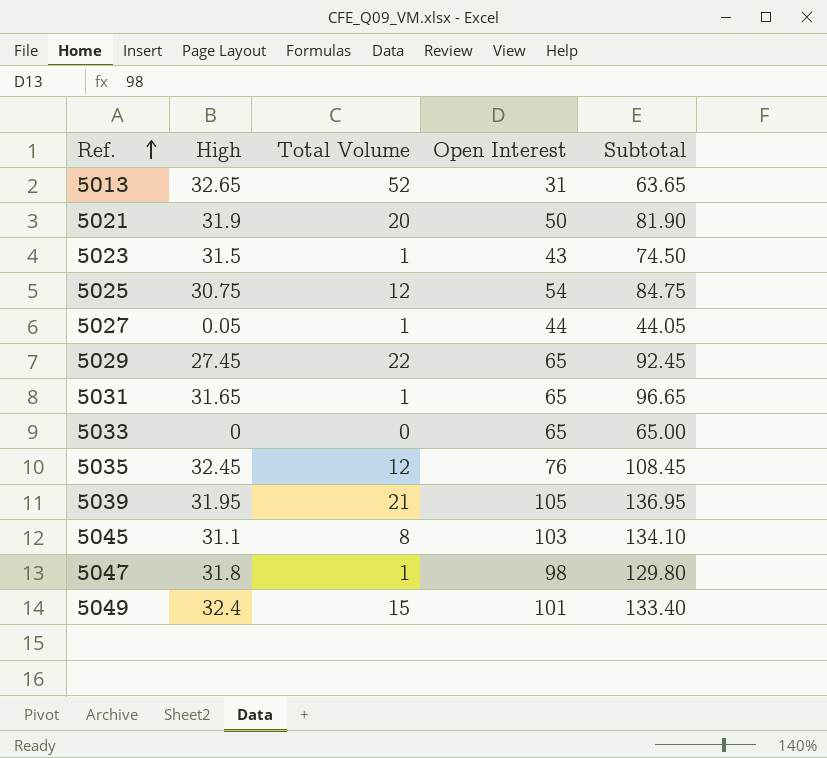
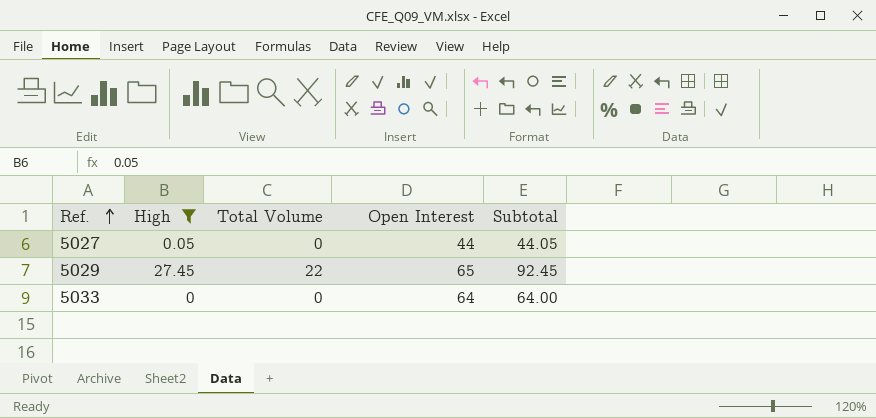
filter: none -> High <= 27.45
5027 | Total Volume: 1 -> 0
5033 | Open Interest: 65 -> 64
5033 | Subtotal: 65.00 -> 64.00

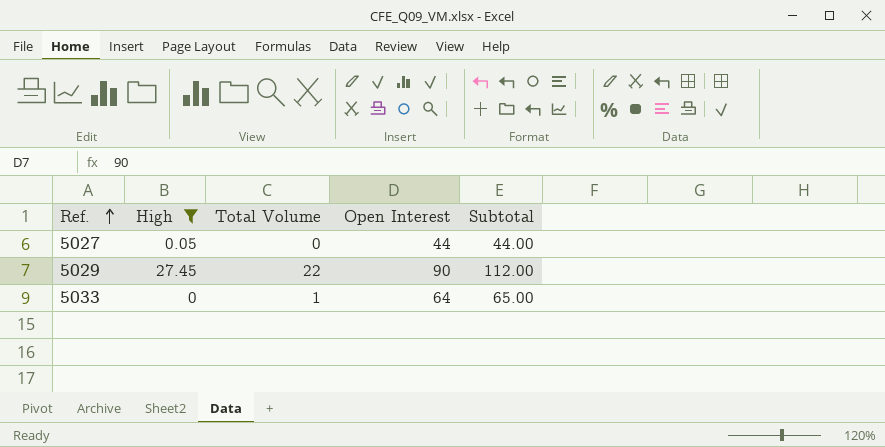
column Subtotal | formula: [High] + [Open Interest] -> [Total Volume] + [Open Interest]
5029 | Open Interest: 65 -> 90
5033 | Total Volume: 0 -> 1

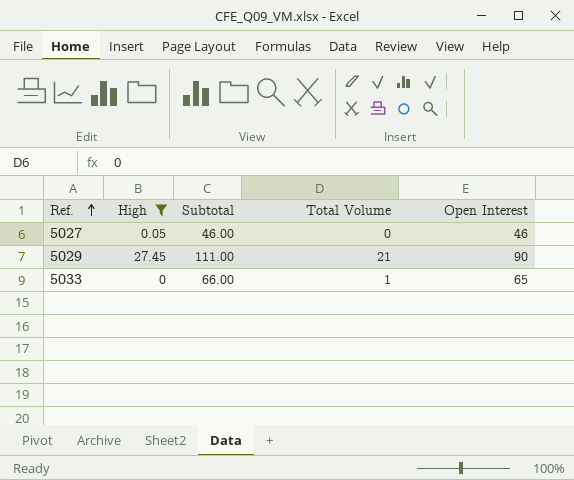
column Subtotal | position: 5 -> 3
5027 | Subtotal: 44.00 -> 46.00
5027 | Open Interest: 44 -> 46
5029 | Subtotal: 112.00 -> 111.00
5029 | Total Volume: 22 -> 21
5033 | Subtotal: 65.00 -> 66.00
5033 | Open Interest: 64 -> 65

